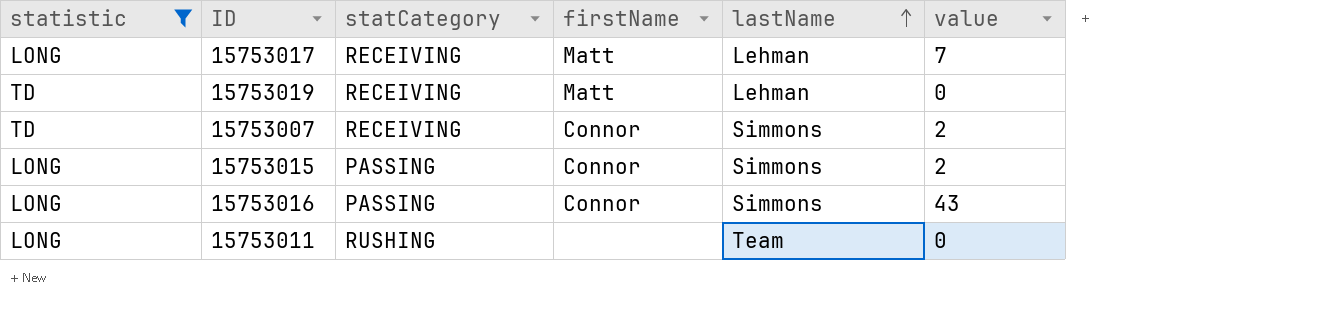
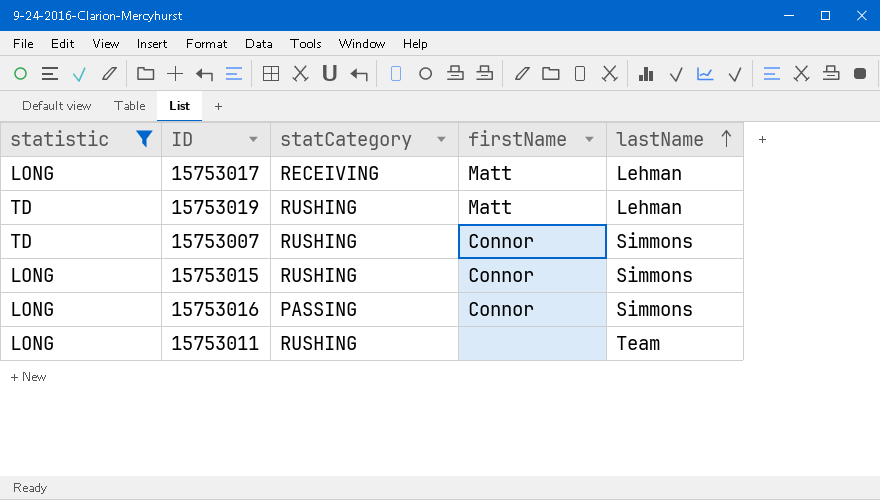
column value | position: 6 -> none
15753019 | statCategory: RECEIVING -> RUSHING
15753007 | statCategory: RECEIVING -> RUSHING
15753015 | statCategory: PASSING -> RUSHING

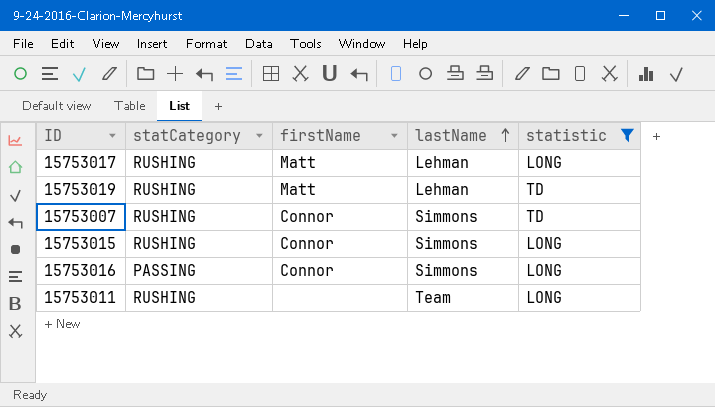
column statistic | position: 1 -> 5
15753017 | statCategory: RECEIVING -> RUSHING

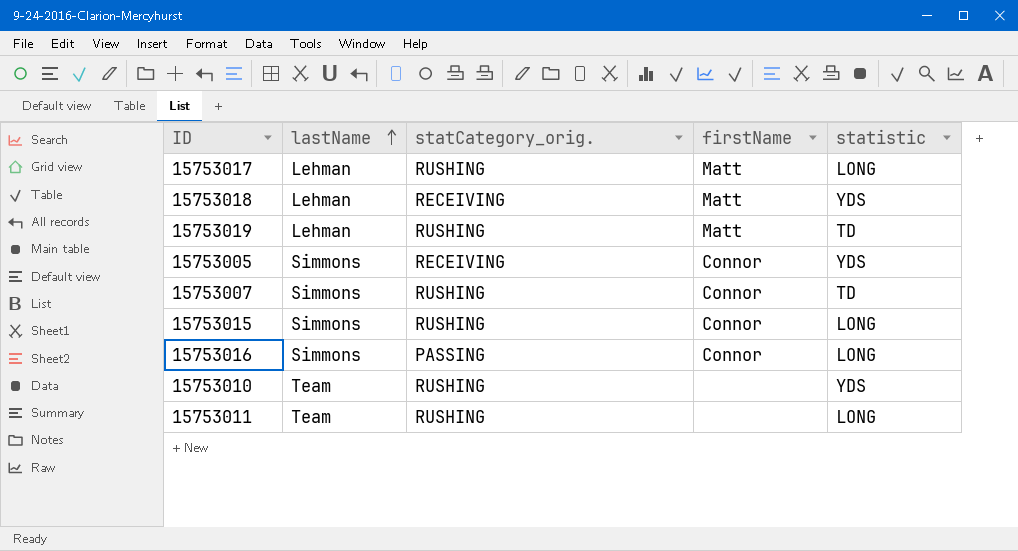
filter: statistic != YDS -> none
column lastName | position: 4 -> 2
column name: statCategory -> statCategory_orig.

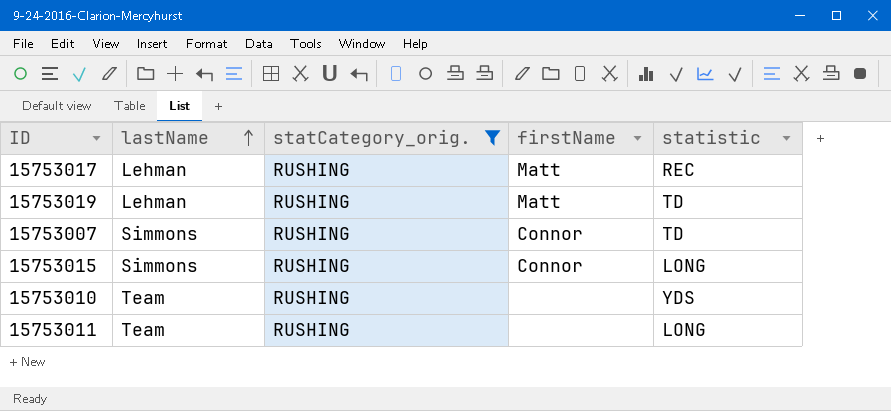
filter: none -> statCategory_orig. = RUSHING
15753017 | statistic: LONG -> REC

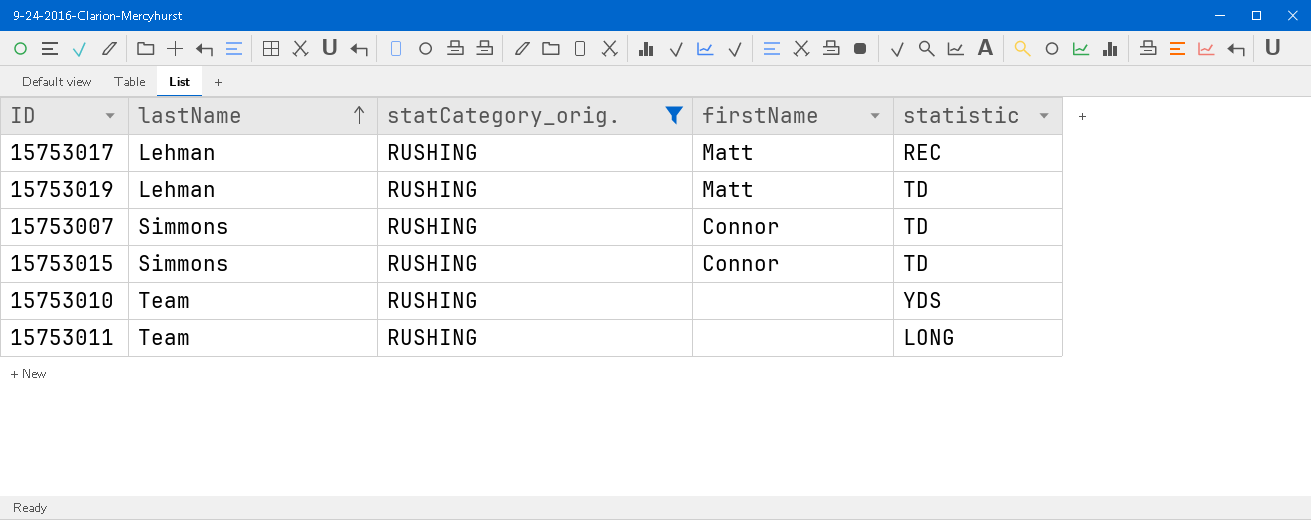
15753015 | statistic: LONG -> TD

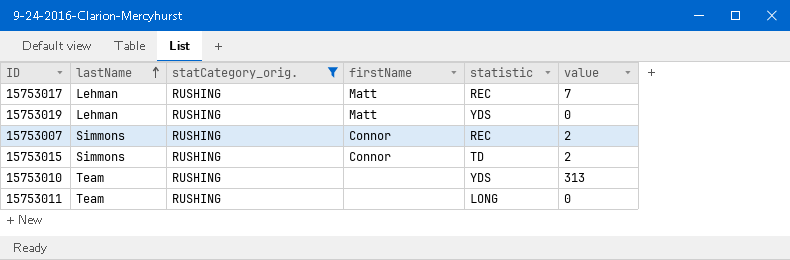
column value | position: none -> 6
15753019 | statistic: TD -> YDS
15753007 | statistic: TD -> REC

